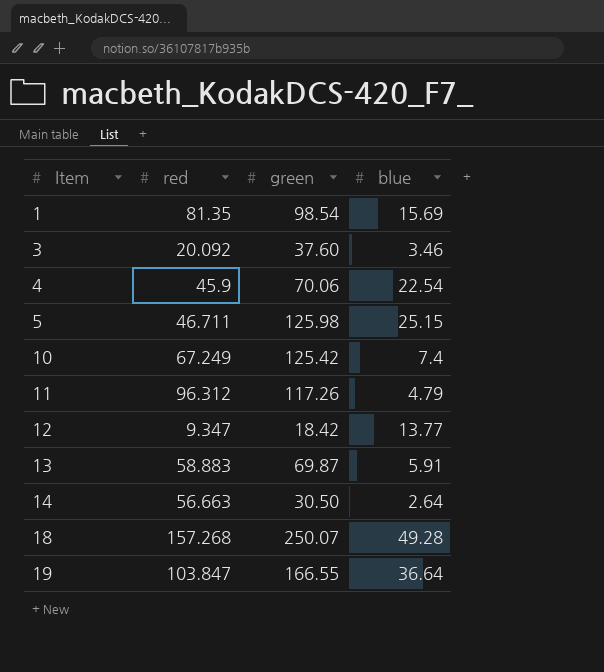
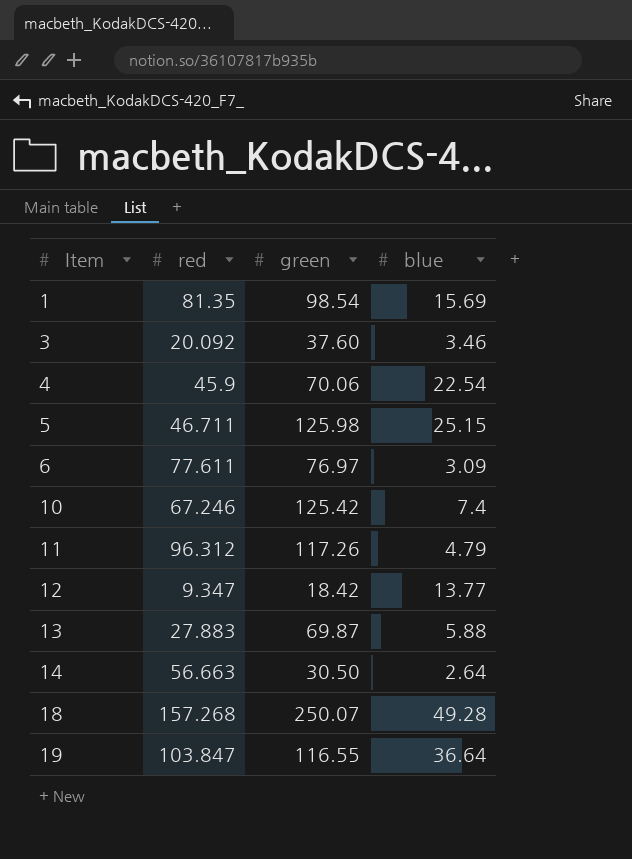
row 6: none -> 77.611 | 76.97 | 3.09
10 | red: 67.249 -> 67.246
13 | red: 58.883 -> 27.883
13 | blue: 5.91 -> 5.88
19 | green: 166.55 -> 116.55

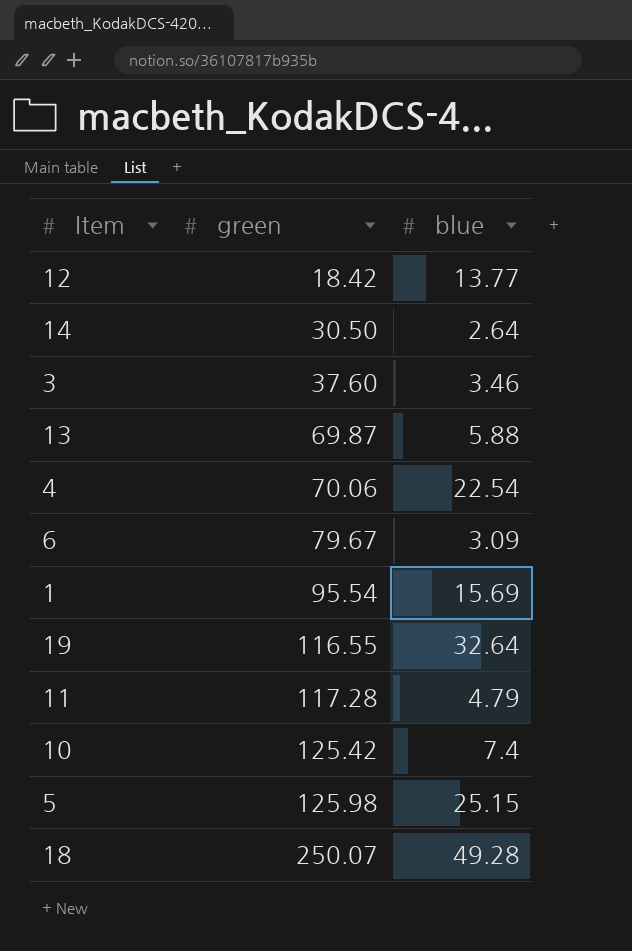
row order: Item ascending -> green ascending
column red | position: 2 -> none
6 | green: 76.97 -> 79.67
1 | green: 98.54 -> 95.54
19 | blue: 36.64 -> 32.64
11 | green: 117.26 -> 117.28

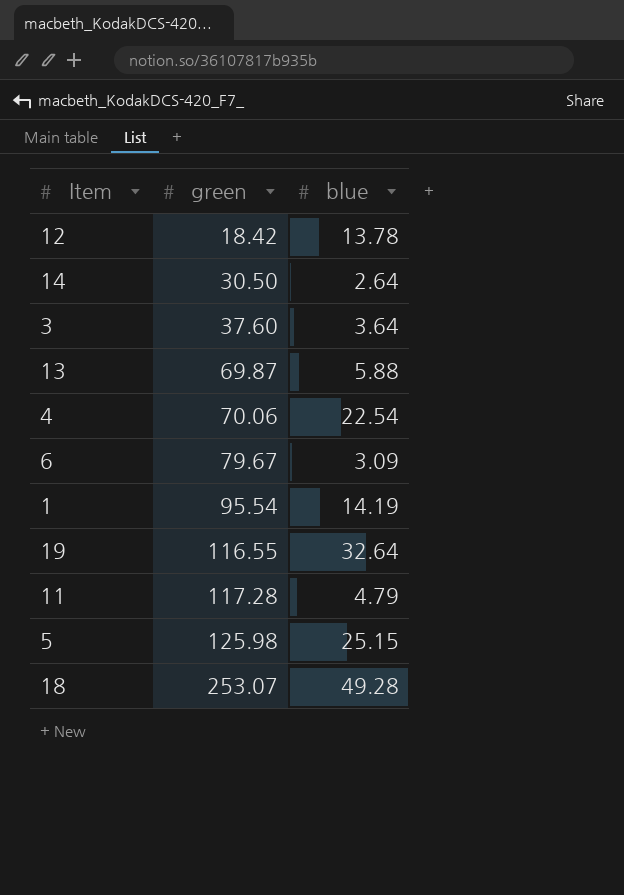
row 10: 125.42 | 7.4 -> none
12 | blue: 13.77 -> 13.78
3 | blue: 3.46 -> 3.64
1 | blue: 15.69 -> 14.19
18 | green: 250.07 -> 253.07

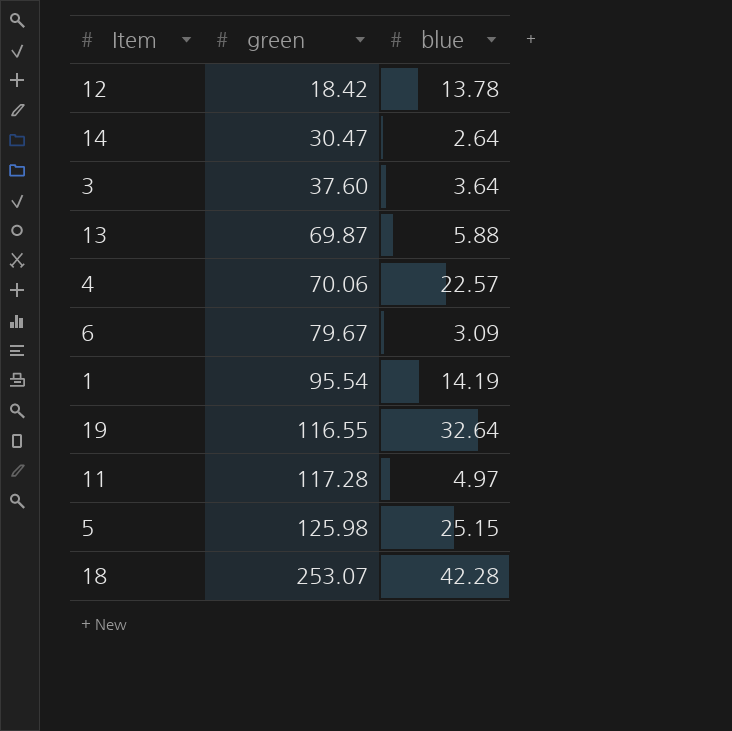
14 | green: 30.50 -> 30.47
4 | blue: 22.54 -> 22.57
11 | blue: 4.79 -> 4.97
18 | blue: 49.28 -> 42.28

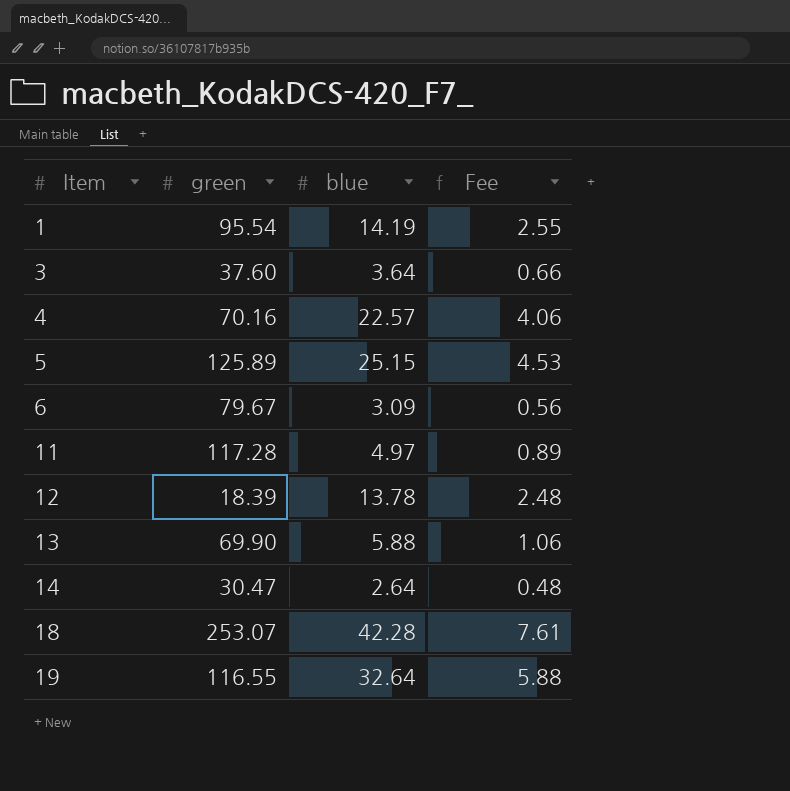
row order: green ascending -> Item ascending
column Fee | formula: none -> [blue] * 0.18
4 | green: 70.06 -> 70.16
5 | green: 125.98 -> 125.89
12 | green: 18.42 -> 18.39
13 | green: 69.87 -> 69.90

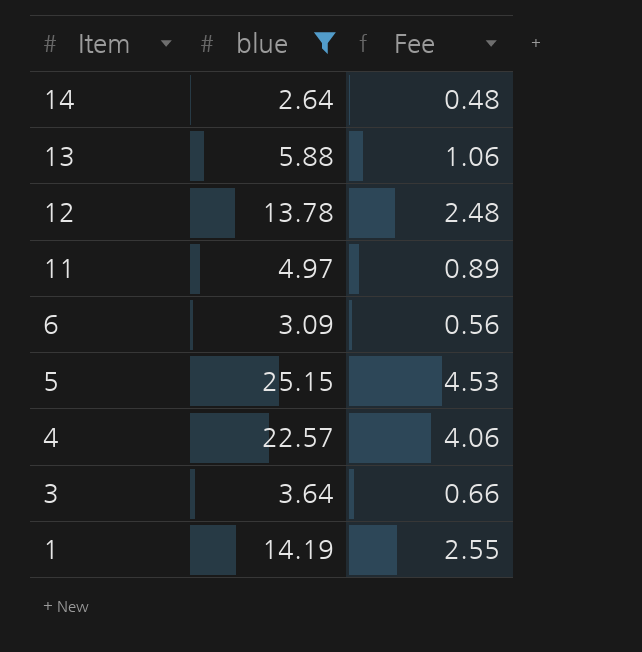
filter: none -> blue <= 25.15
row order: Item ascending -> Item descending
column green | position: 2 -> none

